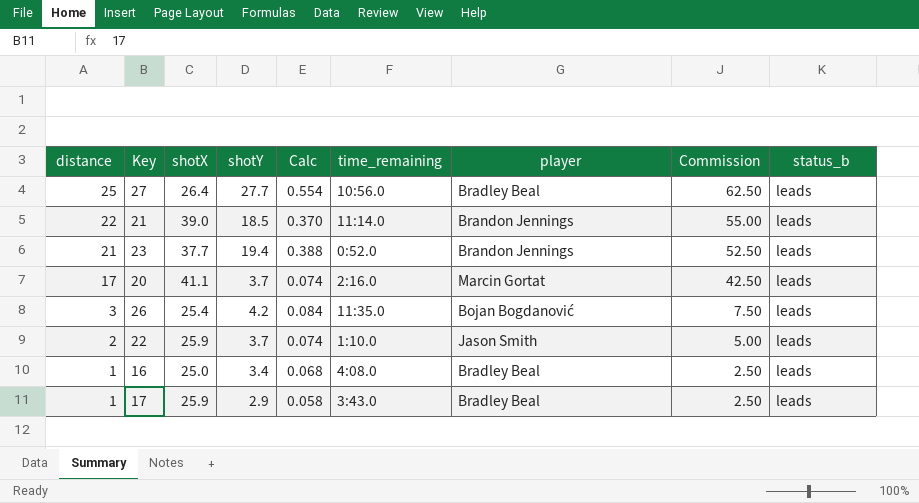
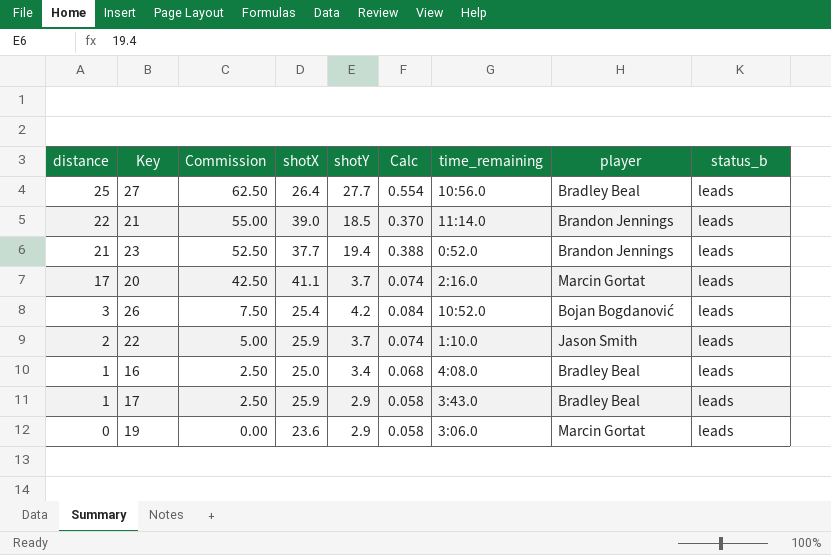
column Commission | position: 8 -> 3
26 | time_remaining: 11:35.0 -> 10:52.0
row 19: none -> 0 | 0.00 | 23.6 | 2.9 | 0.058 | 3:06.0 | Marcin Gortat | leads

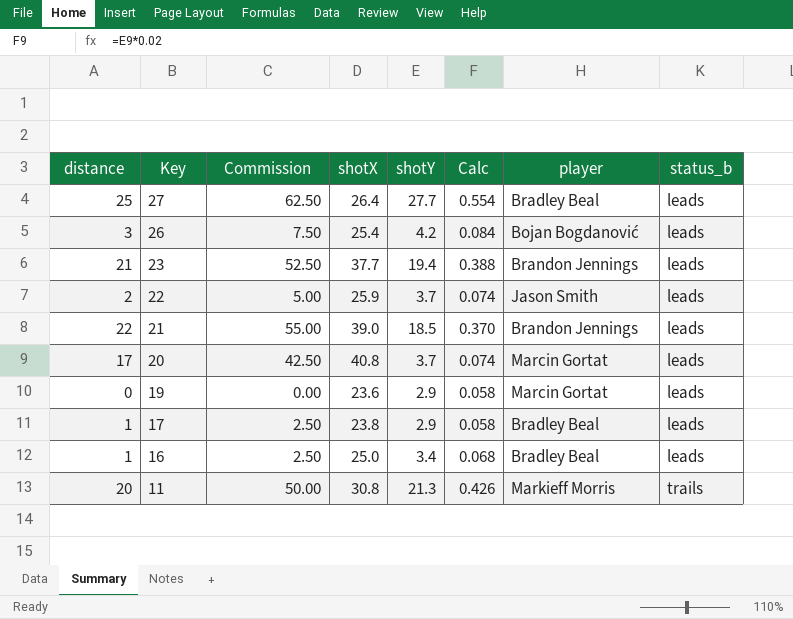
row order: distance descending -> Key descending
column time_remaining | position: 7 -> none
20 | shotX: 41.1 -> 40.8
17 | shotX: 25.9 -> 23.8
row 11: none -> 20 | 50.00 | 30.8 | 21.3 | 0.426 | Markieff Morris | trails

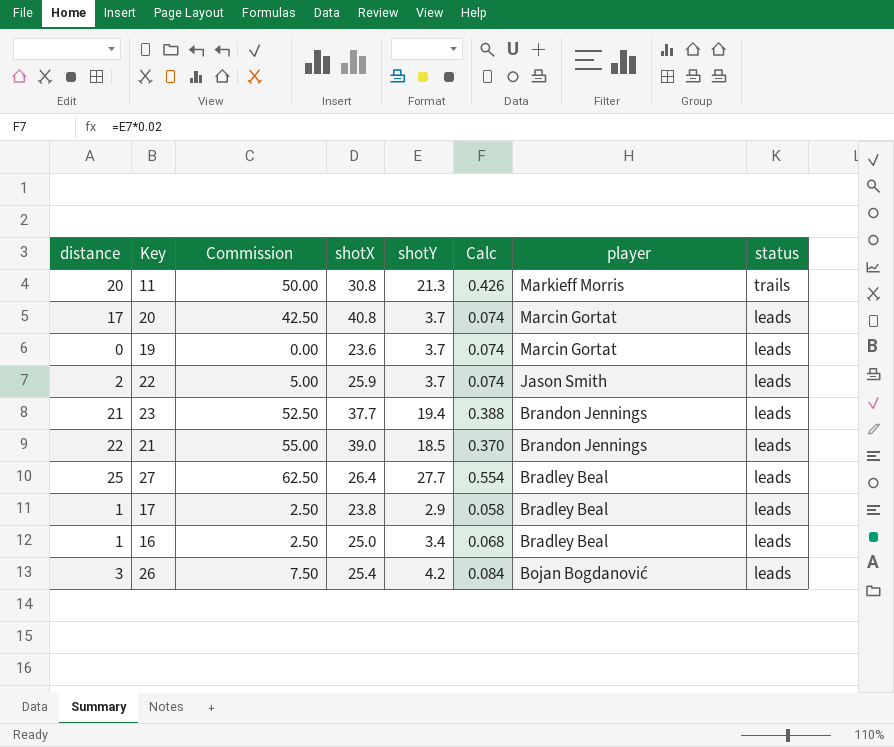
row order: Key descending -> player descending
column name: status_b -> status
19 | shotY: 2.9 -> 3.7
19 | Calc: 0.058 -> 0.074

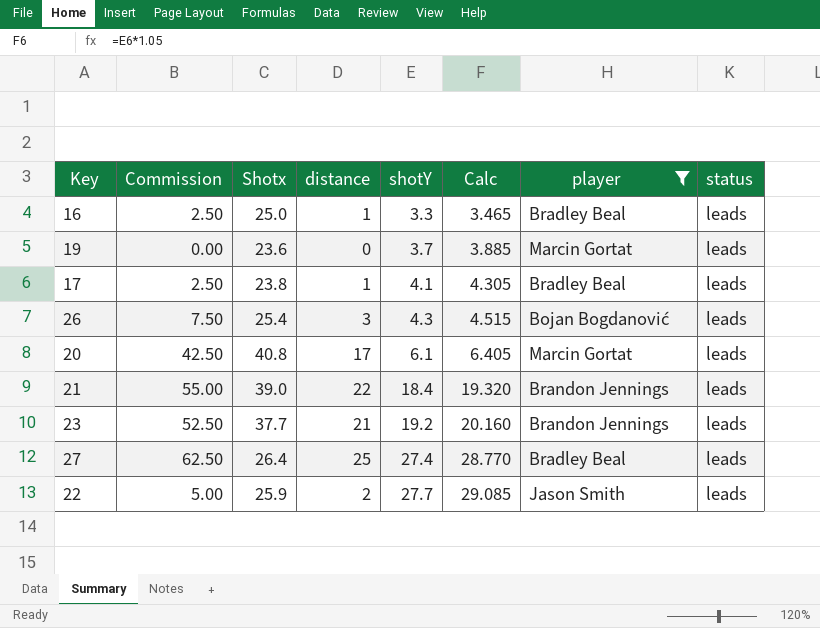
filter: none -> player != Markieff Morris
row order: player descending -> shotY ascending
column name: shotX -> Shotx
column distance | position: 1 -> 4
column Calc | formula: [shotY] * 0.02 -> [shotY] * 1.05
16 | shotY: 3.4 -> 3.3
17 | shotY: 2.9 -> 4.1
26 | shotY: 4.2 -> 4.3
20 | shotY: 3.7 -> 6.1
21 | shotY: 18.5 -> 18.4
23 | shotY: 19.4 -> 19.2
27 | shotY: 27.7 -> 27.4
22 | shotY: 3.7 -> 27.7

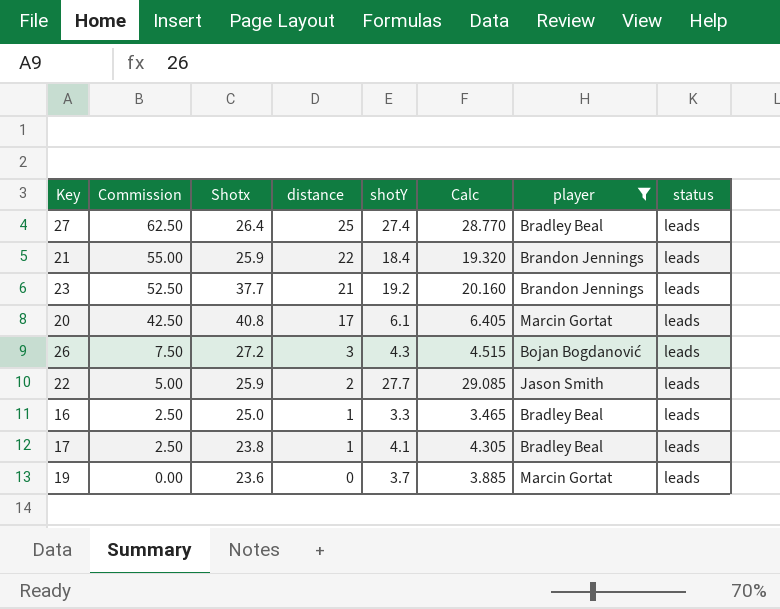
row order: shotY ascending -> Commission descending
21 | Shotx: 39.0 -> 25.9
26 | Shotx: 25.4 -> 27.2

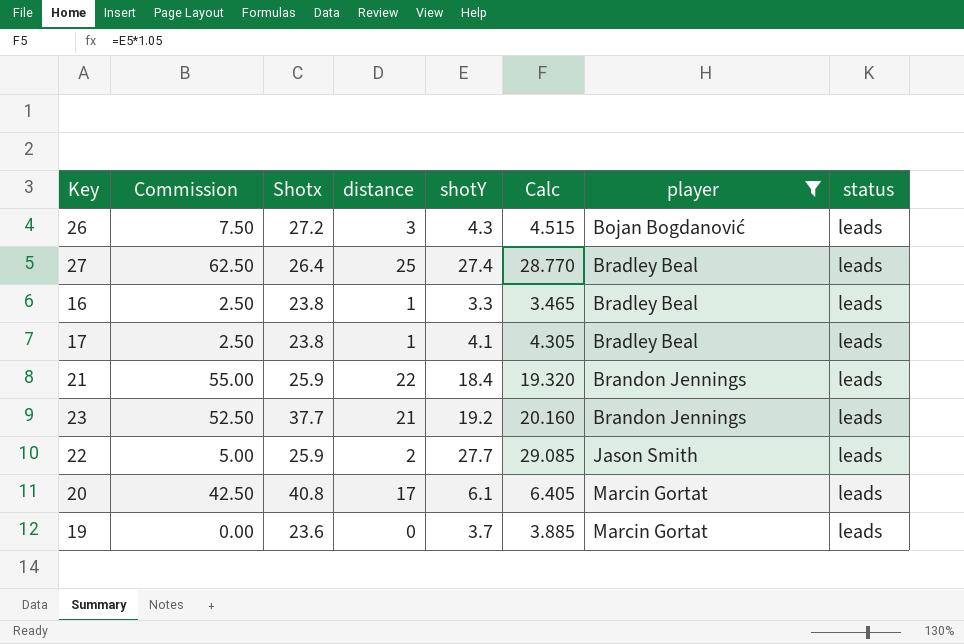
row order: Commission descending -> player ascending
16 | Shotx: 25.0 -> 23.8

